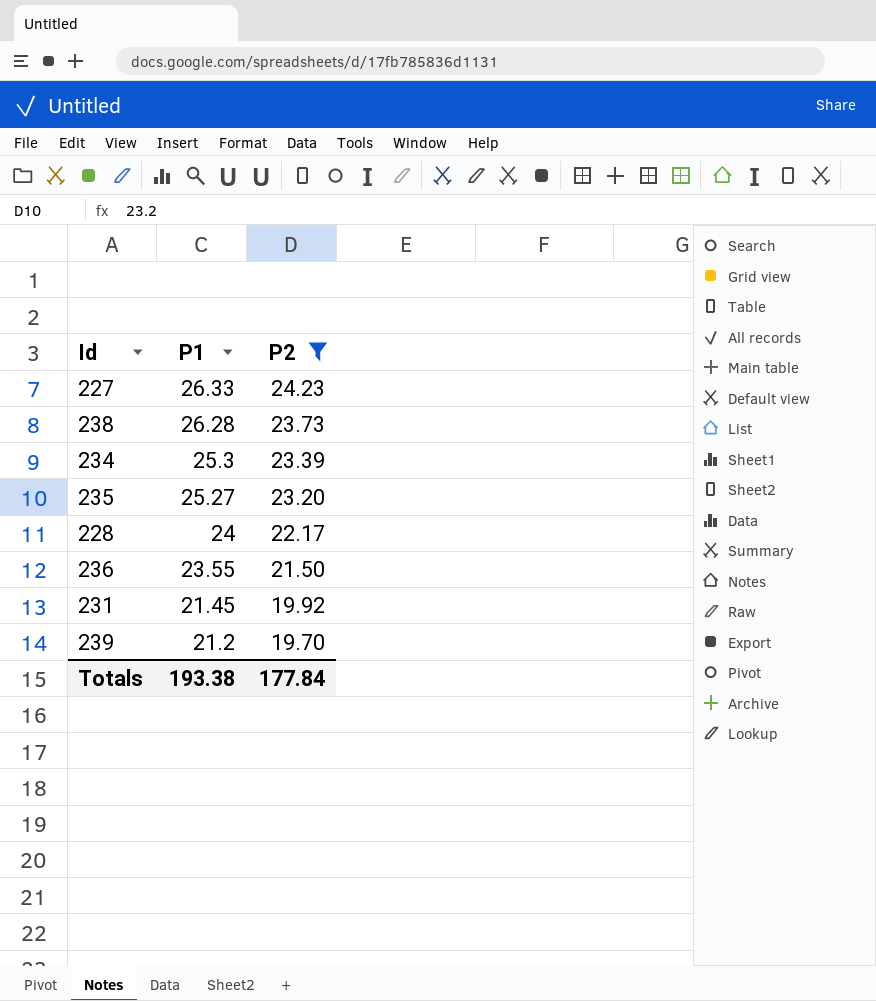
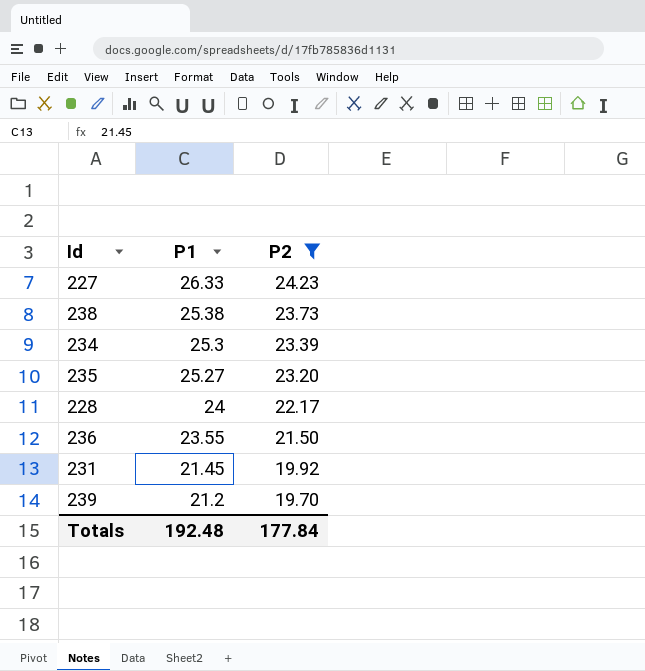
238 | P1: 26.28 -> 25.38
Totals | P1: 193.38 -> 192.48

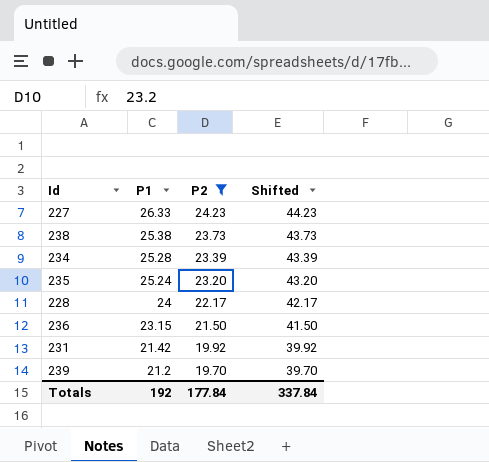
column Shifted | formula: none -> [P2] + 20
234 | P1: 25.3 -> 25.28
235 | P1: 25.27 -> 25.24
236 | P1: 23.55 -> 23.15
231 | P1: 21.45 -> 21.42
Totals | P1: 192.48 -> 192

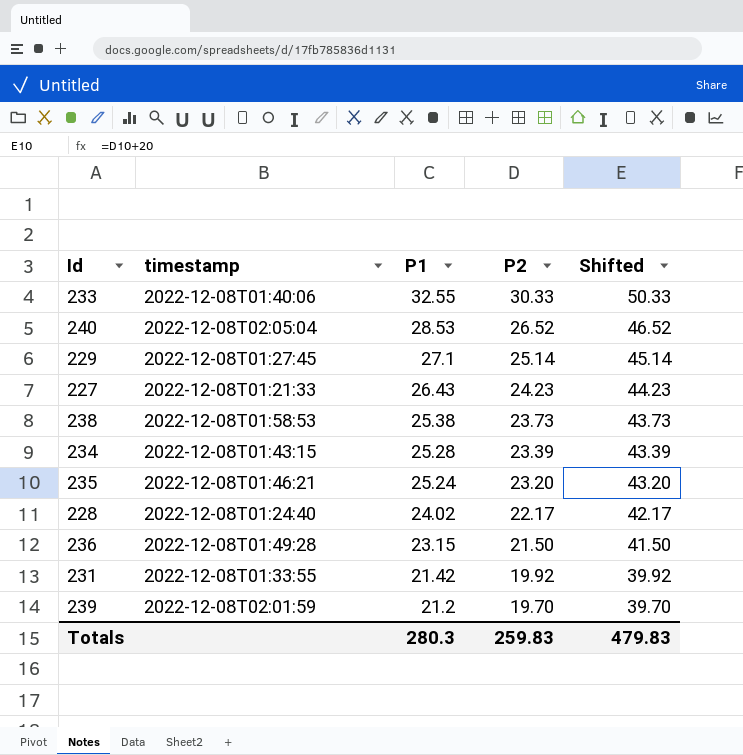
filter: P2 <= 24.23 -> none
column timestamp | position: none -> 2
227 | P1: 26.33 -> 26.43
228 | P1: 24 -> 24.02
Totals | P1: 192 -> 280.3
Totals | P2: 177.84 -> 259.83
Totals | Shifted: 337.84 -> 479.83

